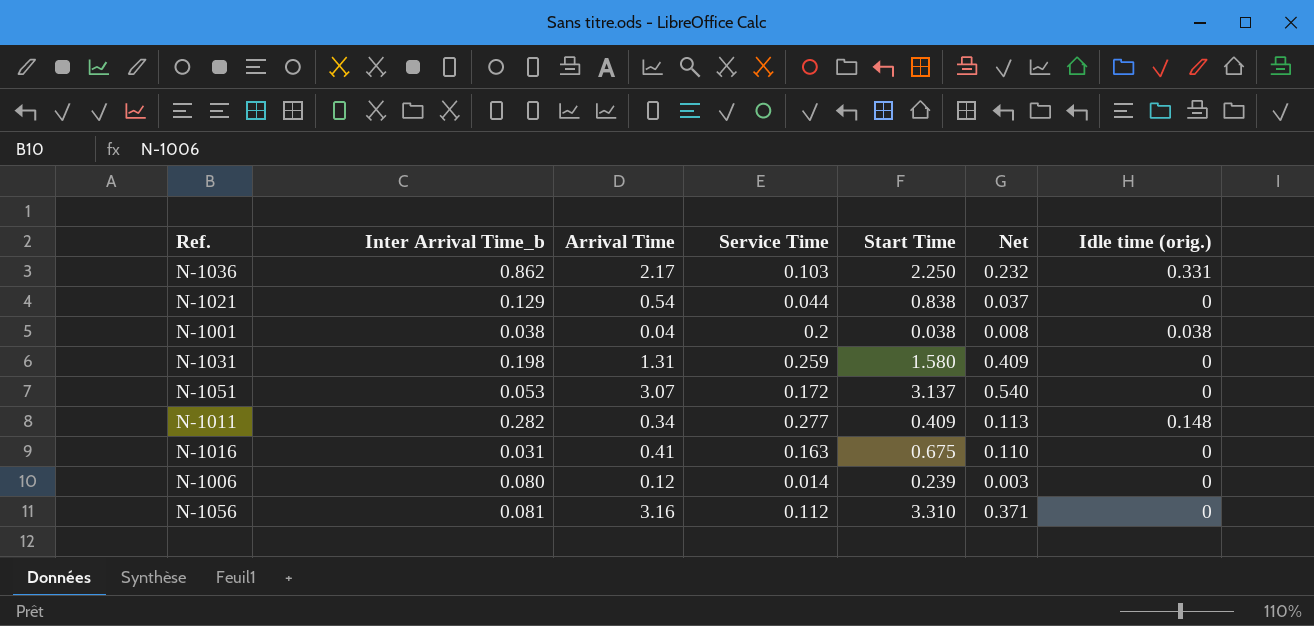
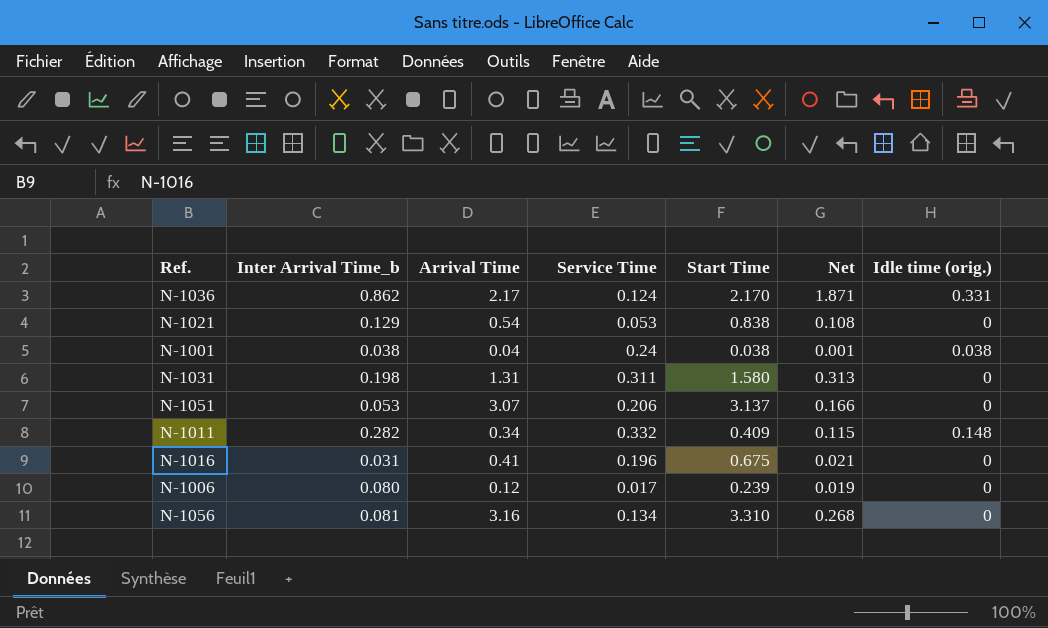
column Net | formula: [Service Time] * [Start Time] -> [Inter Arrival Time_b] * [Start Time]
N-1036 | Service Time: 0.103 -> 0.124
N-1036 | Start Time: 2.250 -> 2.170
N-1021 | Service Time: 0.044 -> 0.053
N-1001 | Service Time: 0.2 -> 0.24
N-1031 | Service Time: 0.259 -> 0.311
N-1051 | Service Time: 0.172 -> 0.206
N-1011 | Service Time: 0.277 -> 0.332
N-1016 | Service Time: 0.163 -> 0.196
N-1006 | Service Time: 0.014 -> 0.017
N-1056 | Service Time: 0.112 -> 0.134

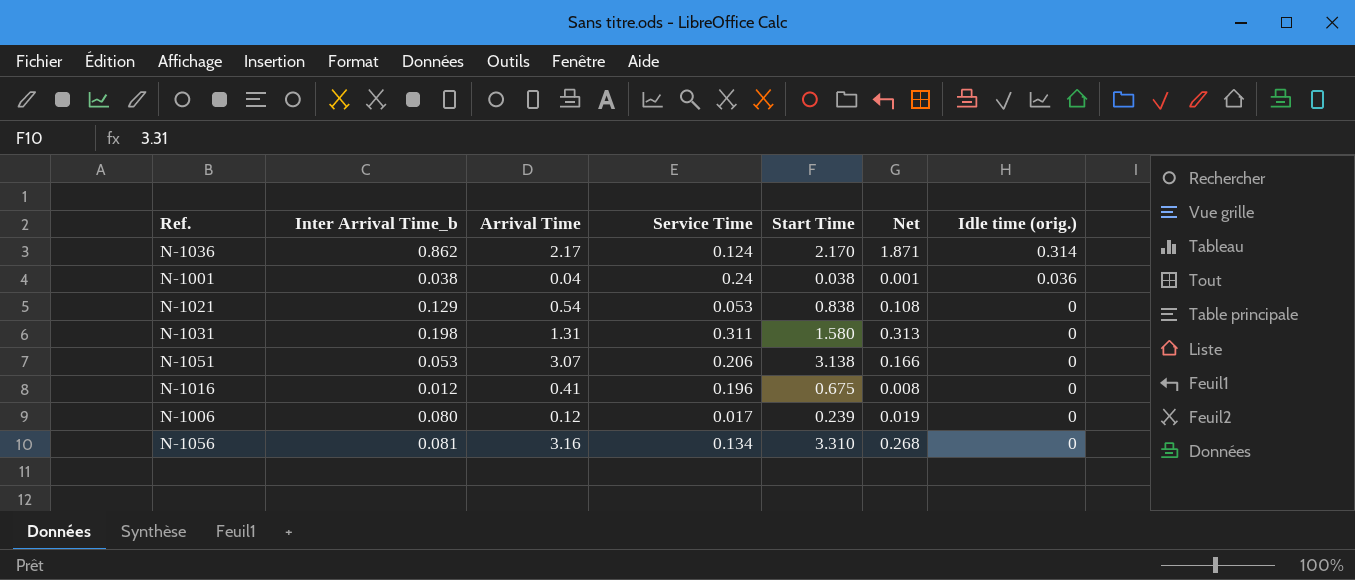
row order: none -> Idle time (orig.) descending
row N-1011: 0.282 | 0.34 | 0.332 | 0.409 | 0.115 | 0.148 -> none
N-1036 | Idle time (orig.): 0.331 -> 0.314
N-1001 | Idle time (orig.): 0.038 -> 0.036
N-1051 | Start Time: 3.137 -> 3.138
N-1016 | Inter Arrival Time_b: 0.031 -> 0.012
N-1016 | Net: 0.021 -> 0.008

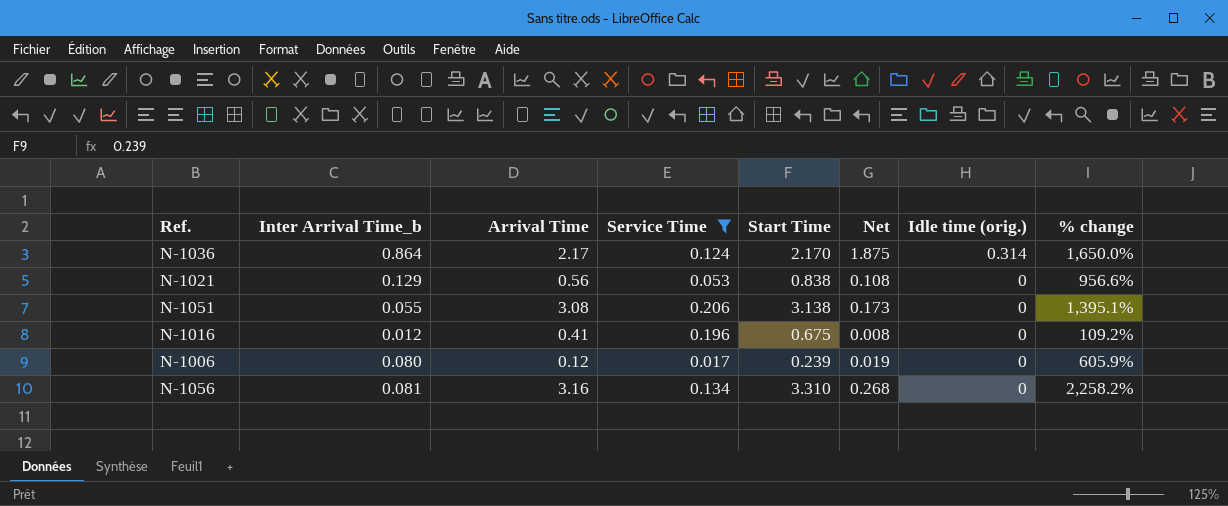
filter: none -> Service Time <= 0.206
column % change | formula: none -> ([Arrival Time] - [Service Time]) / [Service Time]
N-1036 | Inter Arrival Time_b: 0.862 -> 0.864
N-1036 | Net: 1.871 -> 1.875
N-1021 | Arrival Time: 0.54 -> 0.56
N-1051 | Inter Arrival Time_b: 0.053 -> 0.055
N-1051 | Arrival Time: 3.07 -> 3.08
N-1051 | Net: 0.166 -> 0.173

